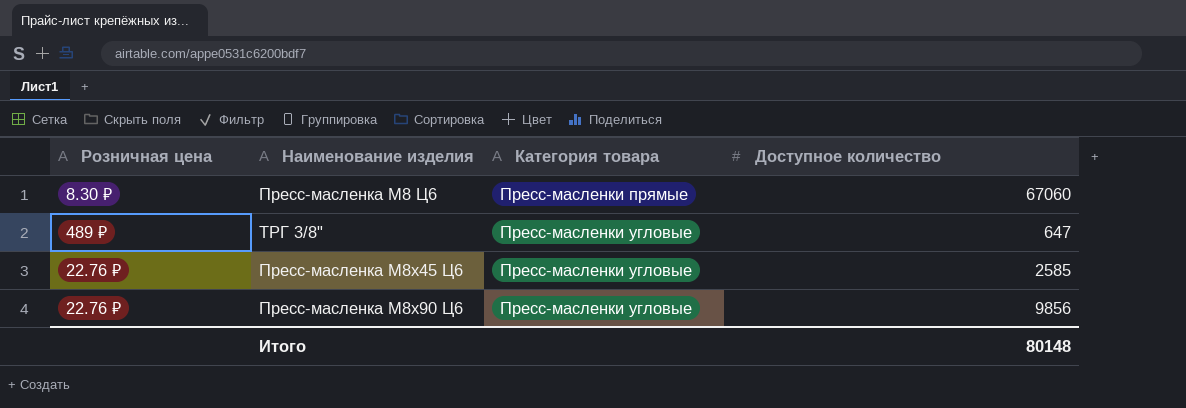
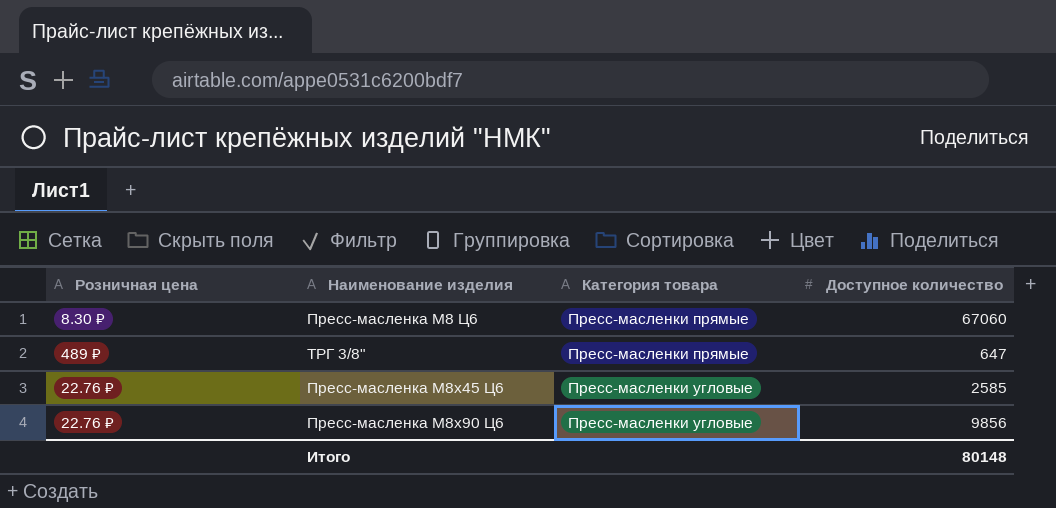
ТРГ 3/8" | Категория товара: Пресс-масленки угловые -> Пресс-масленки прямые

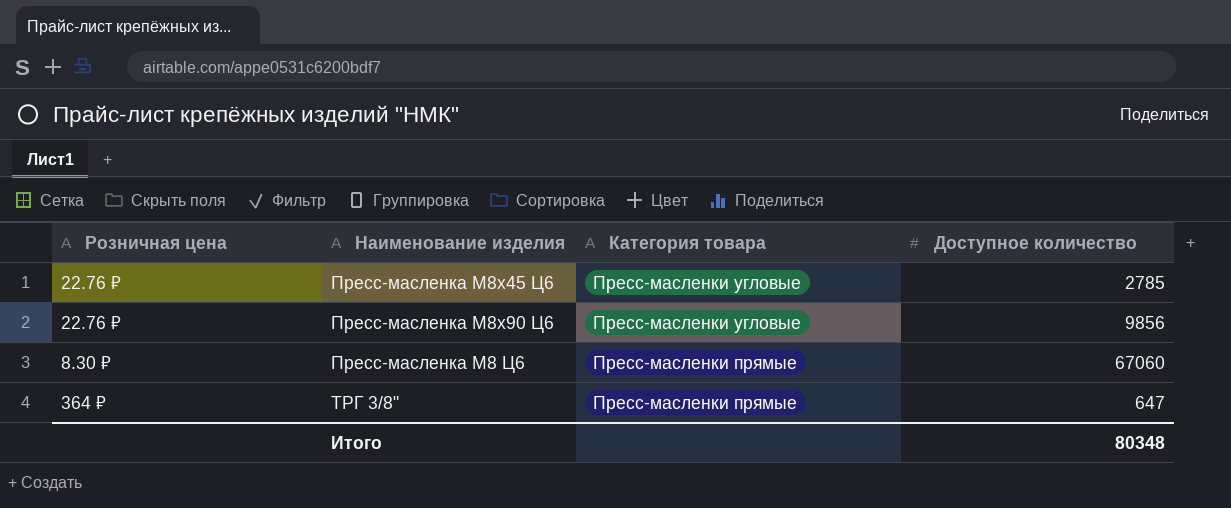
row order: Категория товара ascending -> Категория товара descending
Пресс-масленка М8х45 Ц6 | Доступное количество: 2585 -> 2785
ТРГ 3/8" | Розничная цена: 489 ₽ -> 364 ₽
Итого | Доступное количество: 80148 -> 80348

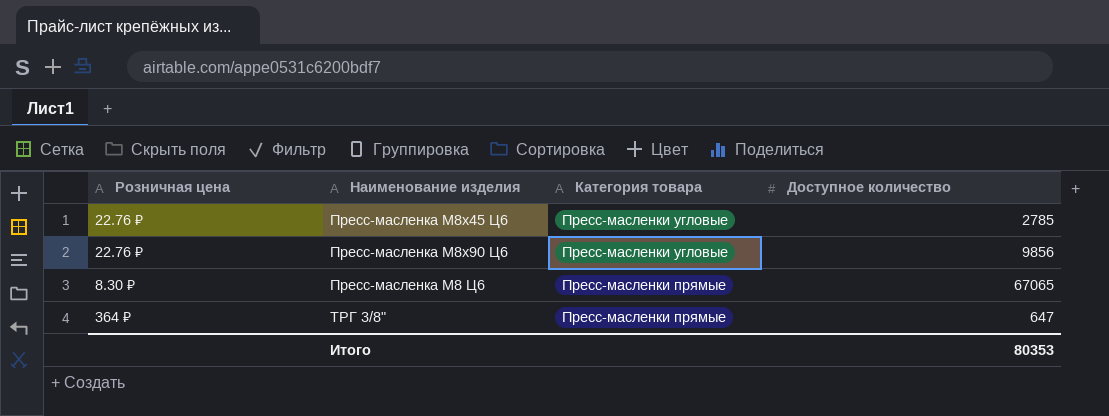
Пресс-масленка М8 Ц6 | Доступное количество: 67060 -> 67065
Итого | Доступное количество: 80348 -> 80353

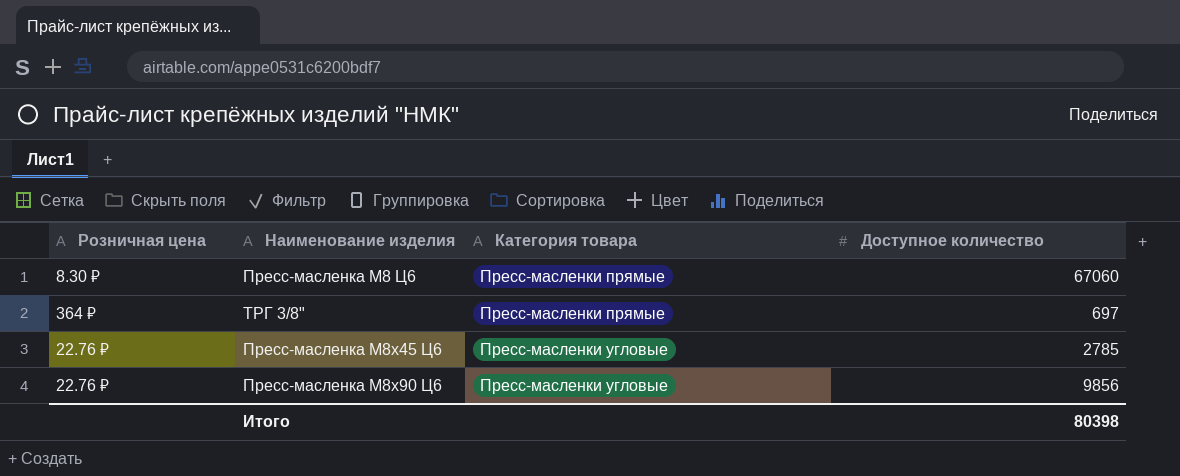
row order: Категория товара descending -> Категория товара ascending
Пресс-масленка М8 Ц6 | Доступное количество: 67065 -> 67060
ТРГ 3/8" | Доступное количество: 647 -> 697
Итого | Доступное количество: 80353 -> 80398

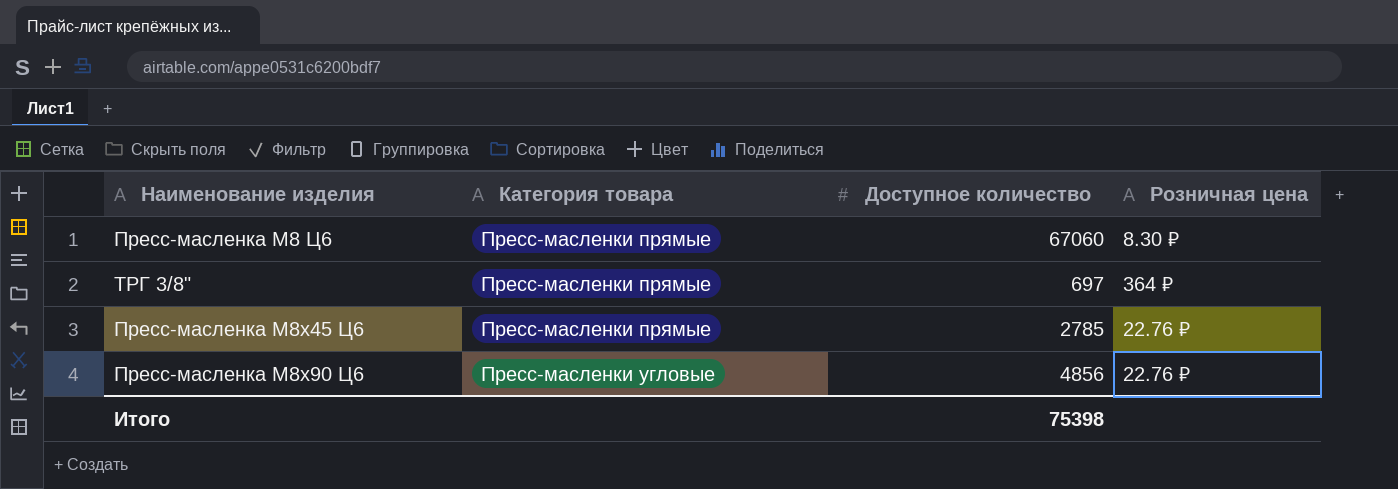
column Розничная цена | position: 1 -> 4
Пресс-масленка М8х45 Ц6 | Категория товара: Пресс-масленки угловые -> Пресс-масленки прямые
Пресс-масленка М8х90 Ц6 | Доступное количество: 9856 -> 4856
Итого | Доступное количество: 80398 -> 75398

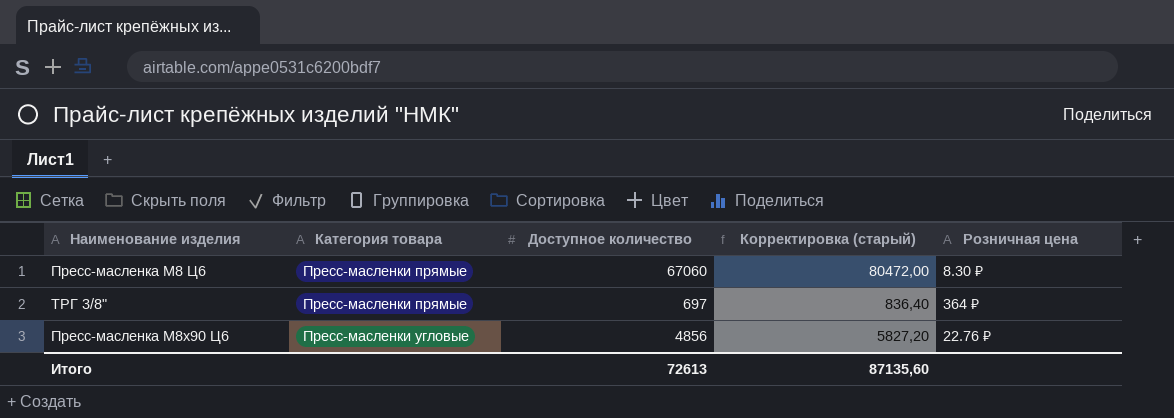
column Корректировка (старый) | formula: none -> [Доступное количество] * 1,2
row Пресс-масленка М8х45 Ц6: Пресс-масленки прямые | 2785 | 22.76 ₽ -> none
Итого | Доступное количество: 75398 -> 72613

